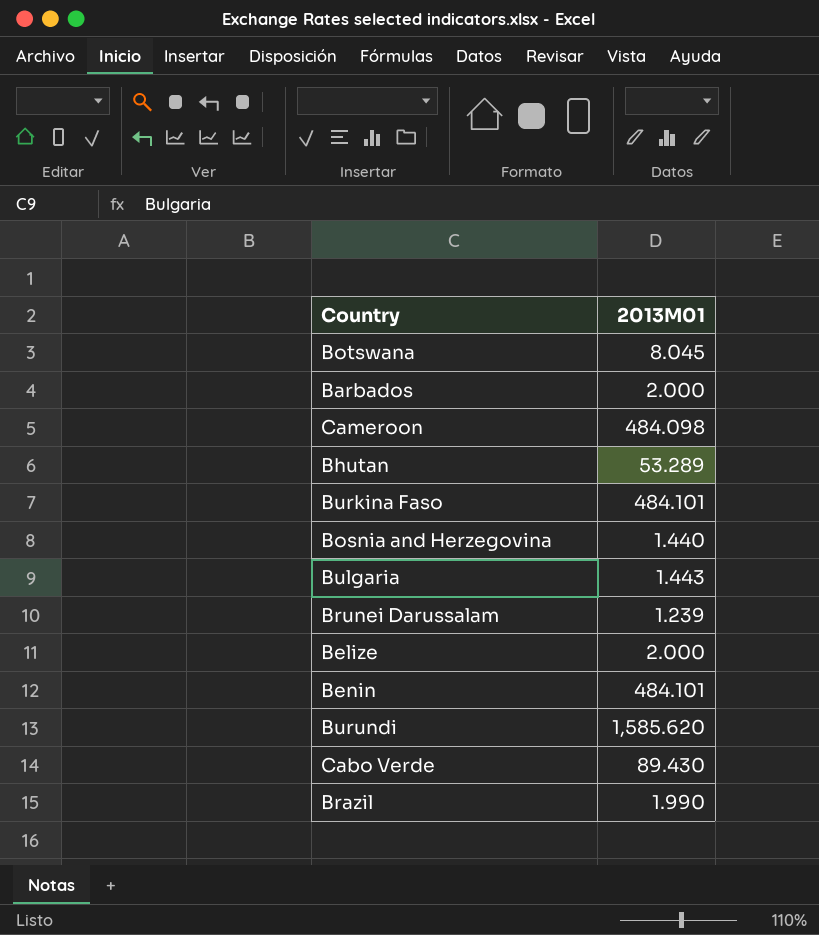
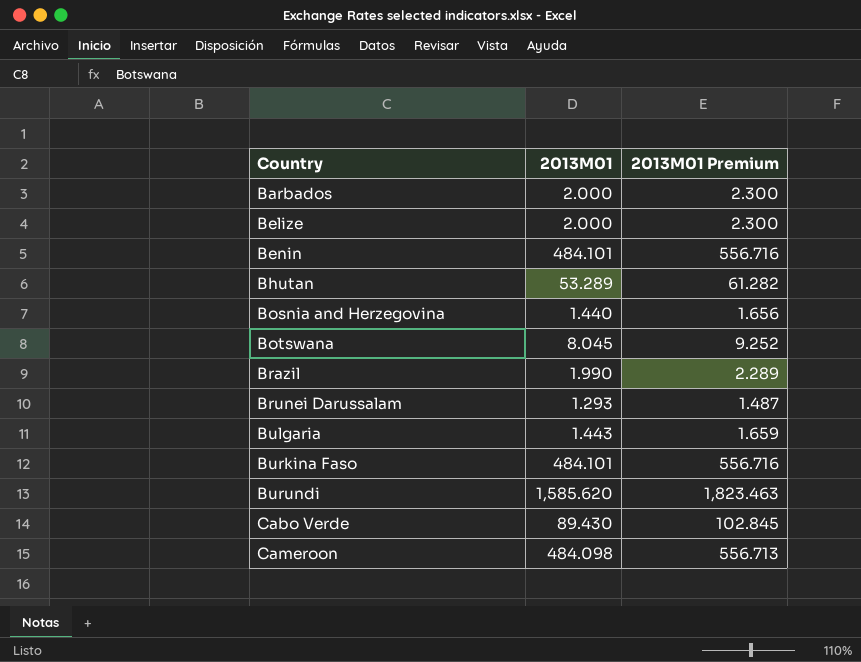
row order: none -> Country ascending
column 2013M01 Premium | formula: none -> [2013M01] * 1.15
Brunei Darussalam | 2013M01: 1.239 -> 1.293

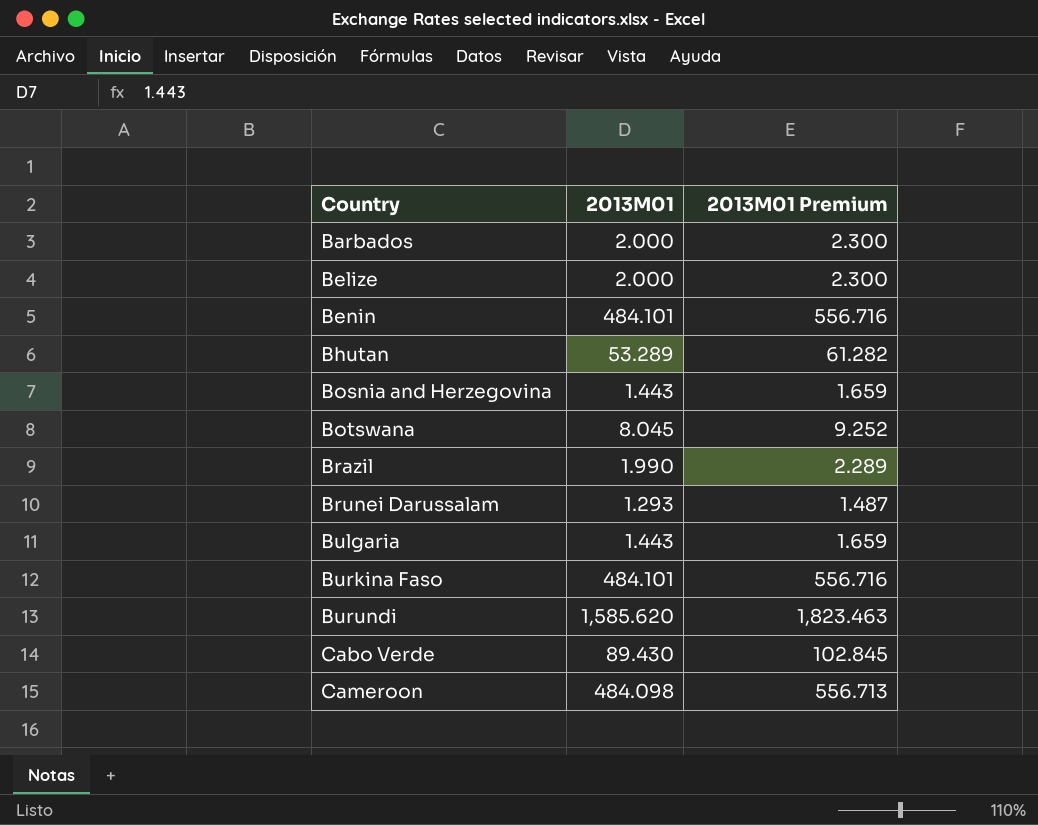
Bosnia and Herzegovina | 2013M01: 1.440 -> 1.443
Bosnia and Herzegovina | 2013M01 Premium: 1.656 -> 1.659

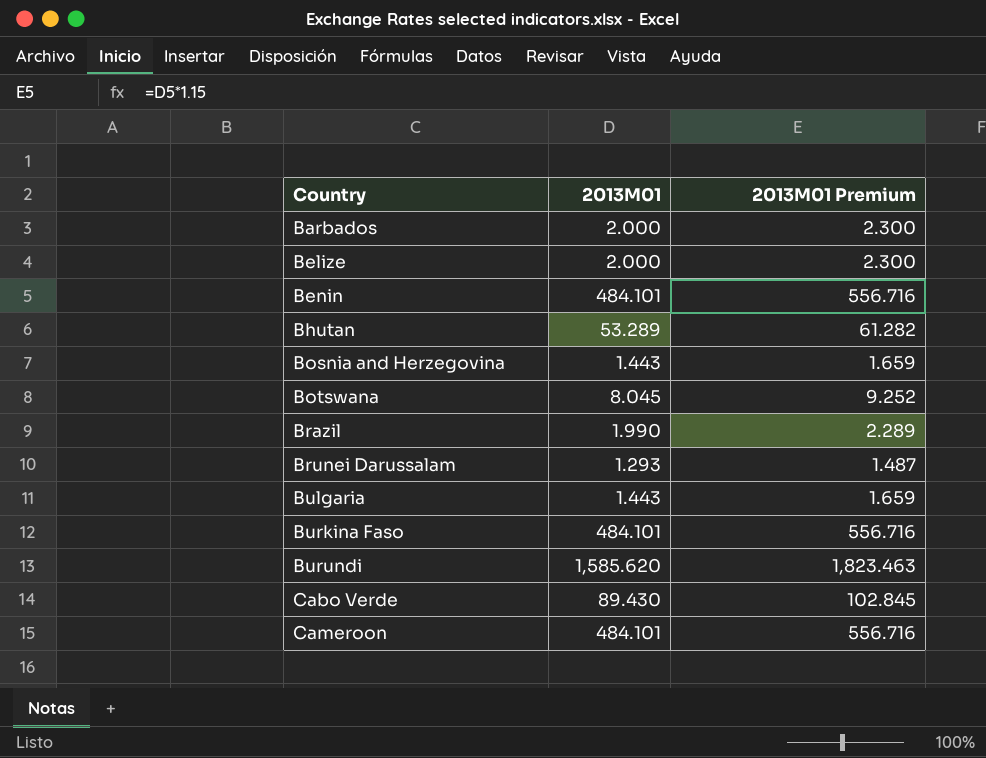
Cameroon | 2013M01: 484.098 -> 484.101
Cameroon | 2013M01 Premium: 556.713 -> 556.716

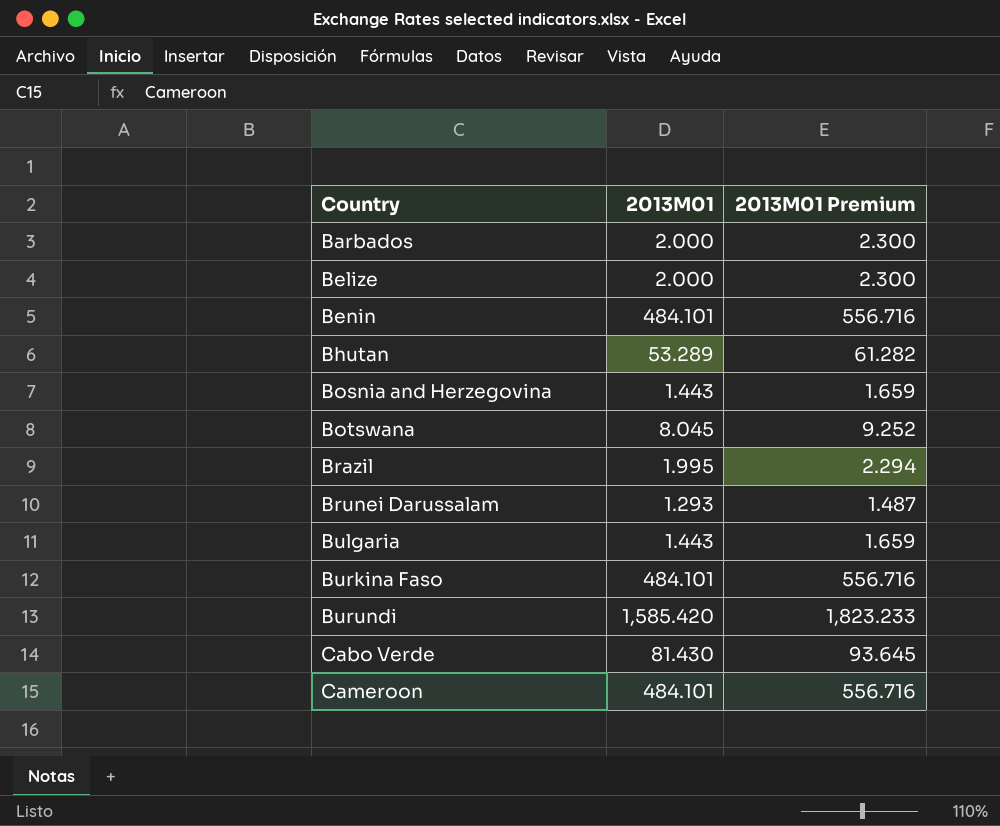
Brazil | 2013M01: 1.990 -> 1.995
Brazil | 2013M01 Premium: 2.289 -> 2.294
Burundi | 2013M01: 1,585.620 -> 1,585.420
Burundi | 2013M01 Premium: 1,823.463 -> 1,823.233
Cabo Verde | 2013M01: 89.430 -> 81.430
Cabo Verde | 2013M01 Premium: 102.845 -> 93.645

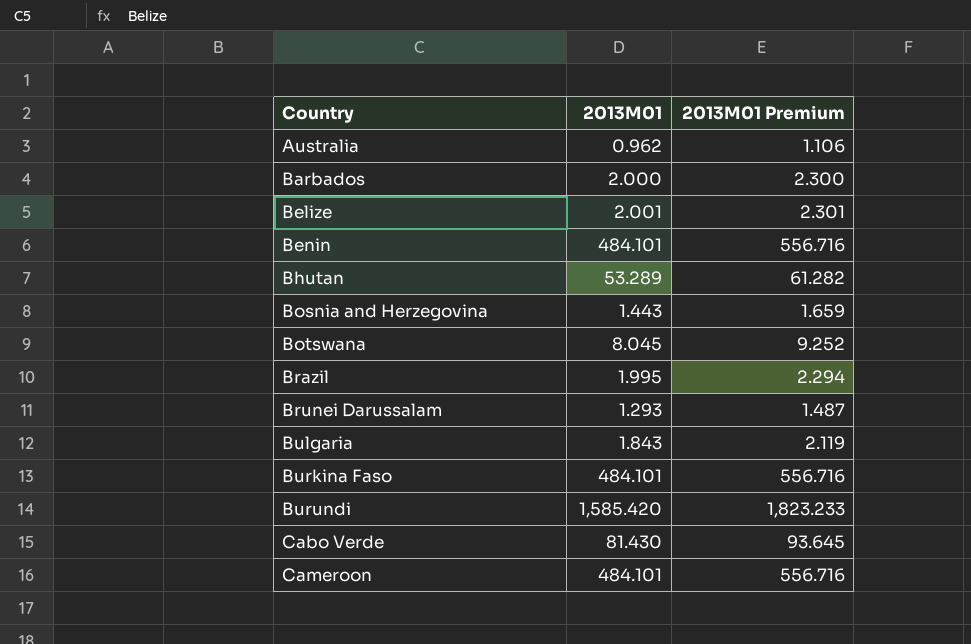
row Australia: none -> 0.962 | 1.106
Belize | 2013M01: 2.000 -> 2.001
Belize | 2013M01 Premium: 2.300 -> 2.301
Bulgaria | 2013M01: 1.443 -> 1.843
Bulgaria | 2013M01 Premium: 1.659 -> 2.119

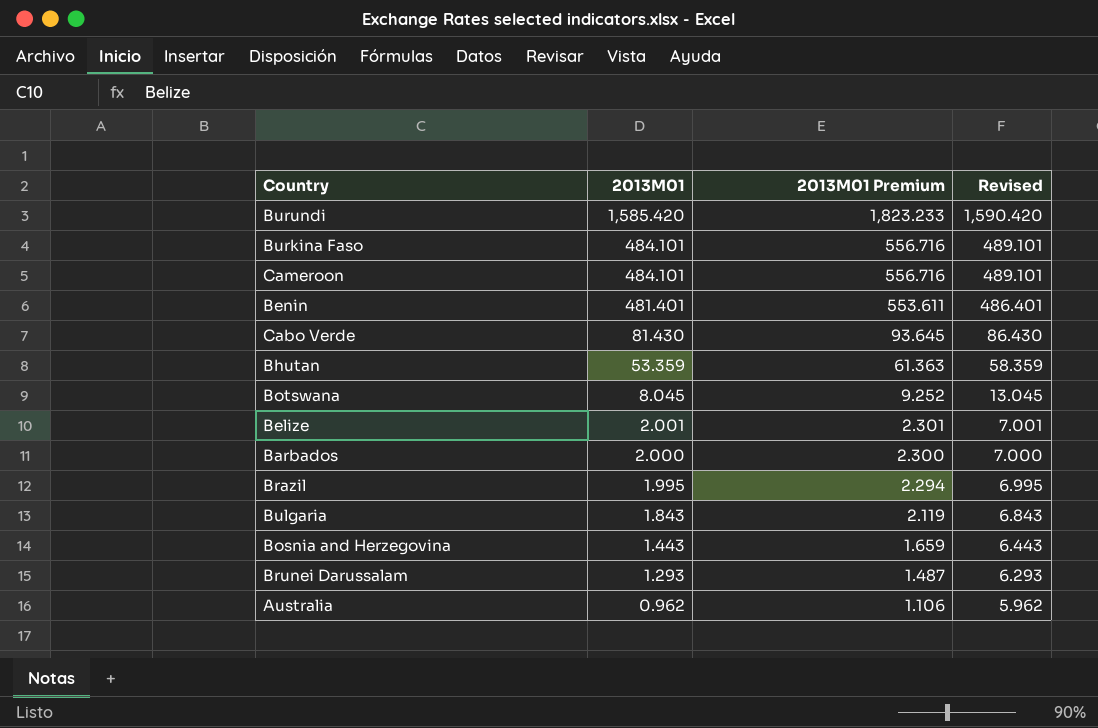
row order: Country ascending -> 2013M01 descending
column Revised | formula: none -> [2013M01] + 5
Benin | 2013M01: 484.101 -> 481.401
Benin | 2013M01 Premium: 556.716 -> 553.611
Bhutan | 2013M01: 53.289 -> 53.359
Bhutan | 2013M01 Premium: 61.282 -> 61.363

